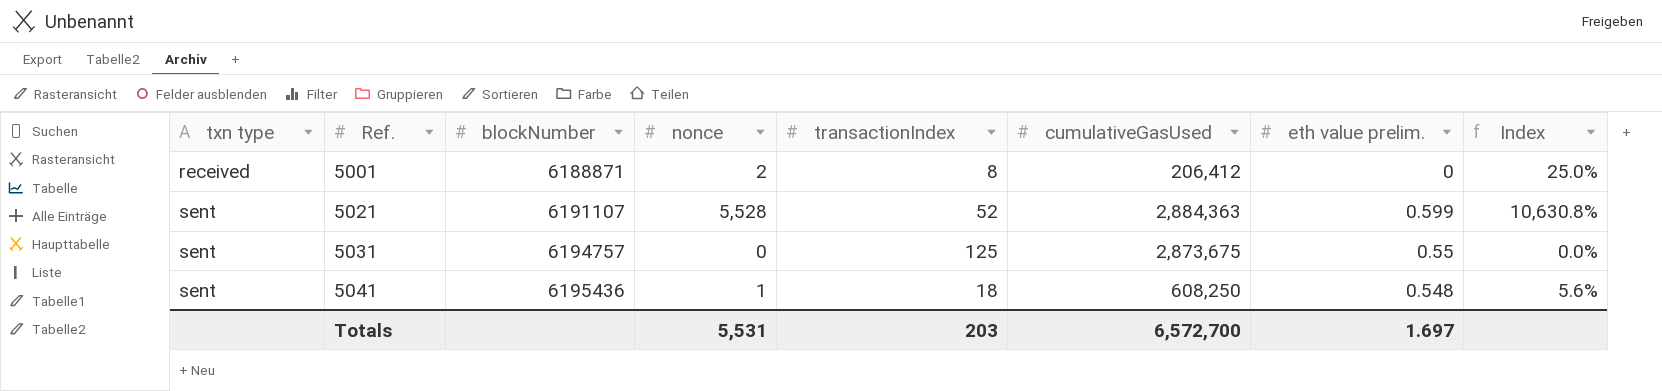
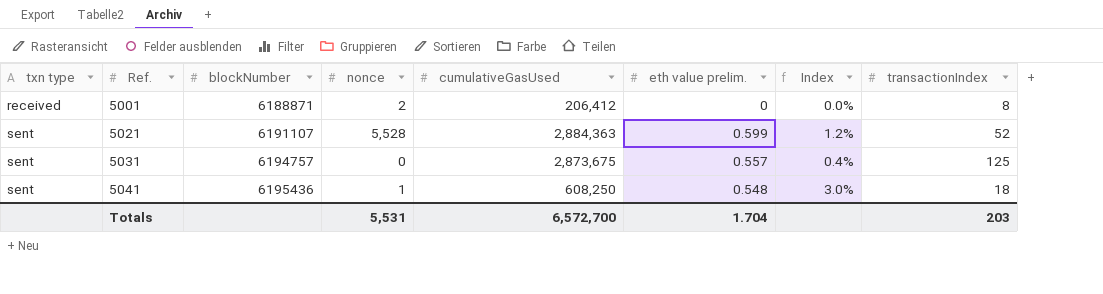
column Index | formula: [nonce] / [transactionIndex] -> [eth value prelim.] / [transactionIndex]
column transactionIndex | position: 5 -> 8
5031 | eth value prelim.: 0.55 -> 0.557
Totals | eth value prelim.: 1.697 -> 1.704

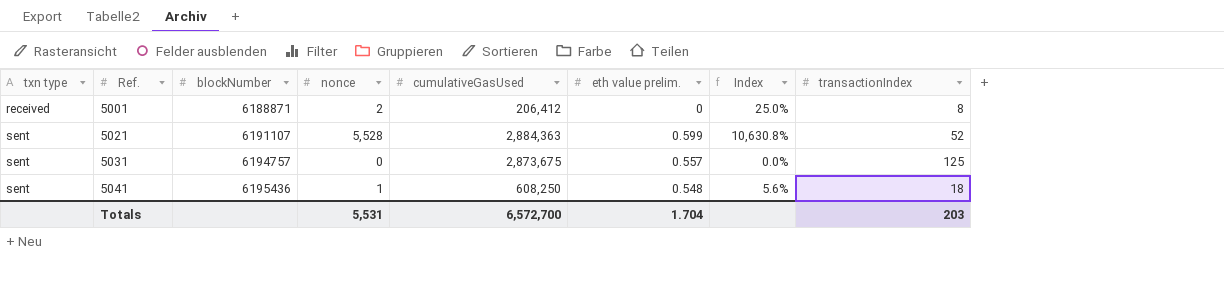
column Index | formula: [eth value prelim.] / [transactionIndex] -> [nonce] / [transactionIndex]

